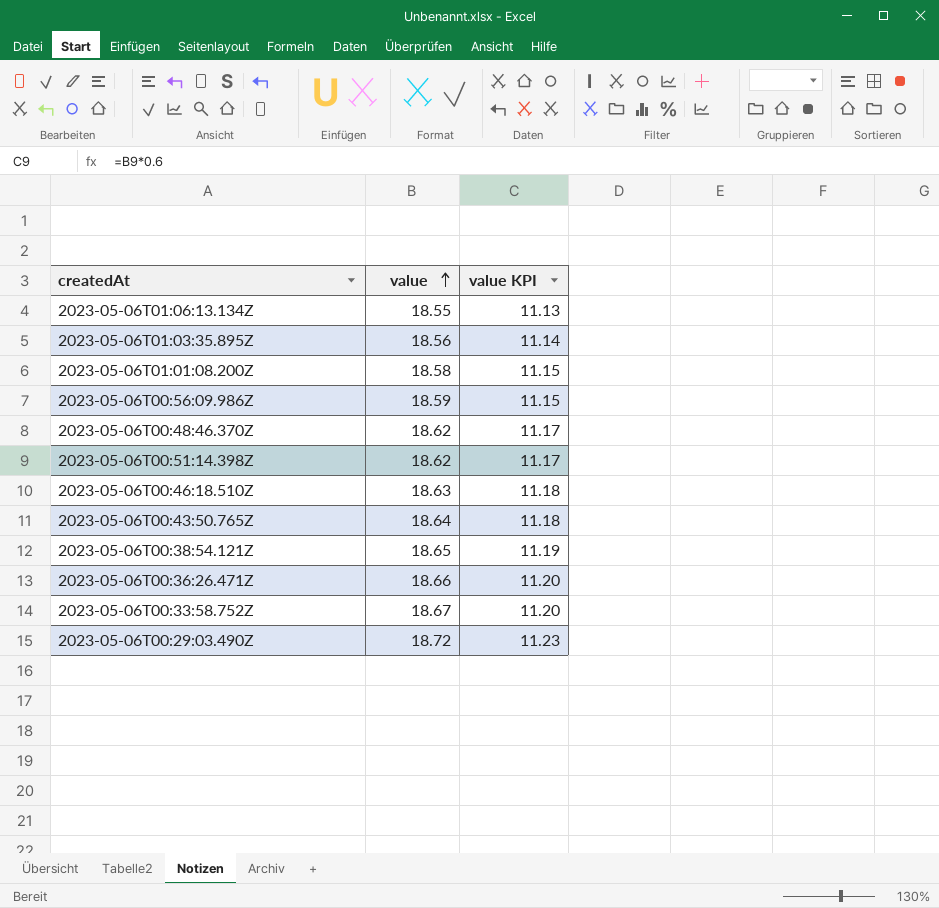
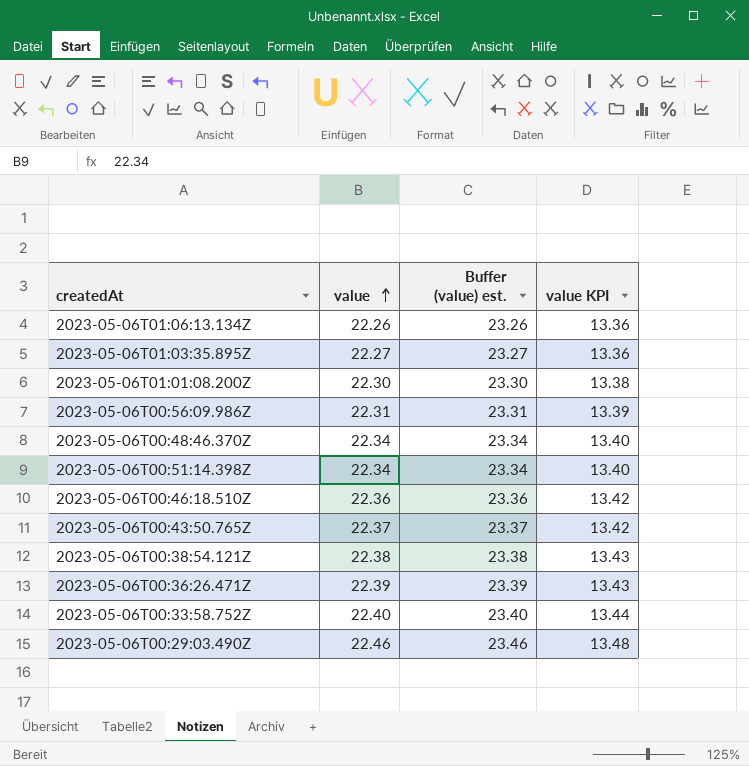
column Buffer (value) est. | formula: none -> [value] + 1
2023-05-06T01:06:13.134Z | value: 18.55 -> 22.26
2023-05-06T01:06:13.134Z | value KPI: 11.13 -> 13.36
2023-05-06T01:03:35.895Z | value: 18.56 -> 22.27
2023-05-06T01:03:35.895Z | value KPI: 11.14 -> 13.36
2023-05-06T01:01:08.200Z | value: 18.58 -> 22.30
2023-05-06T01:01:08.200Z | value KPI: 11.15 -> 13.38
2023-05-06T00:56:09.986Z | value: 18.59 -> 22.31
2023-05-06T00:56:09.986Z | value KPI: 11.15 -> 13.39
2023-05-06T00:48:46.370Z | value: 18.62 -> 22.34
2023-05-06T00:48:46.370Z | value KPI: 11.17 -> 13.40
2023-05-06T00:51:14.398Z | value: 18.62 -> 22.34
2023-05-06T00:51:14.398Z | value KPI: 11.17 -> 13.40
2023-05-06T00:46:18.510Z | value: 18.63 -> 22.36
2023-05-06T00:46:18.510Z | value KPI: 11.18 -> 13.42
2023-05-06T00:43:50.765Z | value: 18.64 -> 22.37
2023-05-06T00:43:50.765Z | value KPI: 11.18 -> 13.42
2023-05-06T00:38:54.121Z | value: 18.65 -> 22.38
2023-05-06T00:38:54.121Z | value KPI: 11.19 -> 13.43
2023-05-06T00:36:26.471Z | value: 18.66 -> 22.39
2023-05-06T00:36:26.471Z | value KPI: 11.20 -> 13.43
2023-05-06T00:33:58.752Z | value: 18.67 -> 22.40
2023-05-06T00:33:58.752Z | value KPI: 11.20 -> 13.44
2023-05-06T00:29:03.490Z | value: 18.72 -> 22.46
2023-05-06T00:29:03.490Z | value KPI: 11.23 -> 13.48

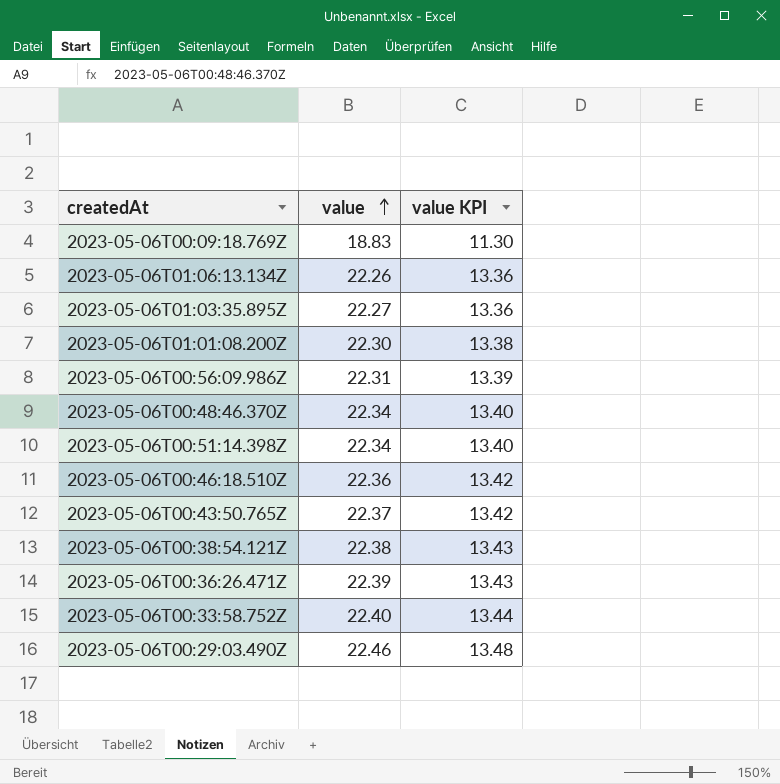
column Buffer (value) est. | formula: [value] + 1 -> none
row 2023-05-06T00:09:18.769Z: none -> 18.83 | 11.30

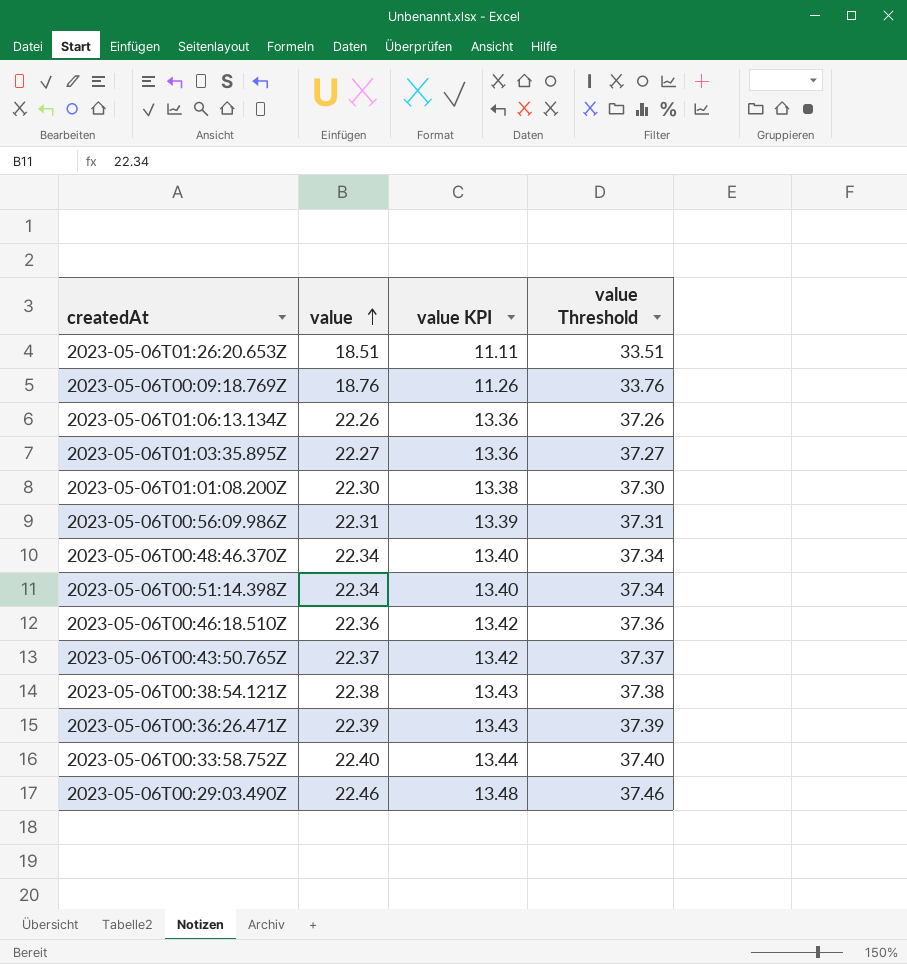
column value Threshold | formula: none -> [value] + 15
row 2023-05-06T01:26:20.653Z: none -> 18.51 | 11.11 | 33.51
2023-05-06T00:09:18.769Z | value: 18.83 -> 18.76
2023-05-06T00:09:18.769Z | value KPI: 11.30 -> 11.26

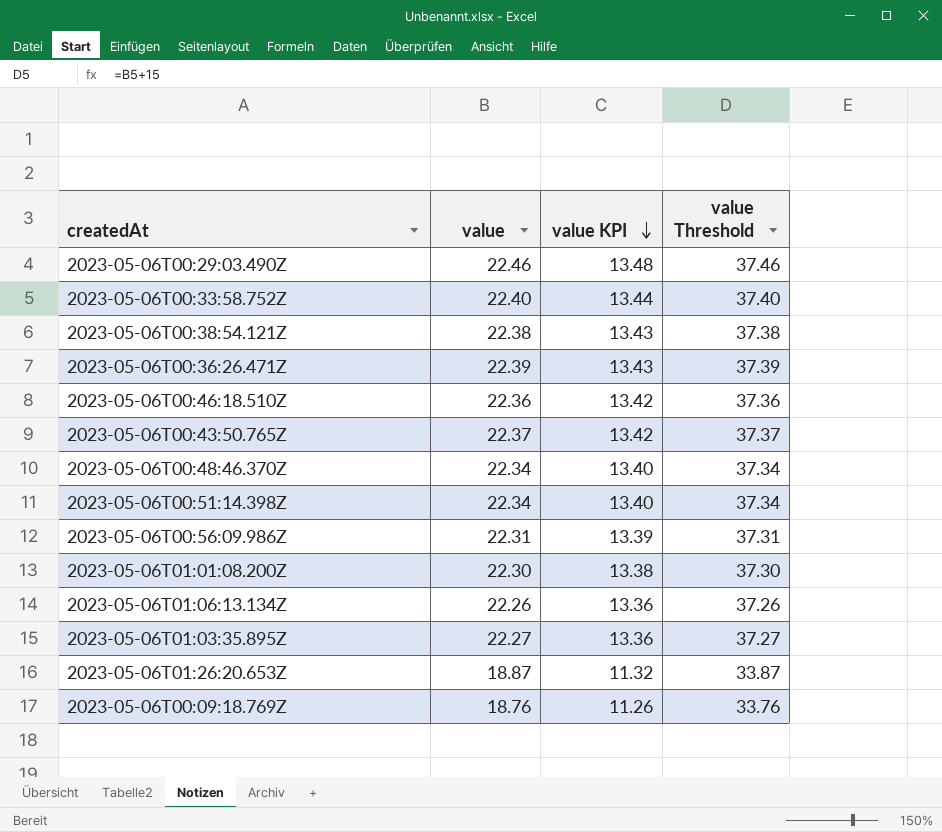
row order: value ascending -> value KPI descending
2023-05-06T01:26:20.653Z | value: 18.51 -> 18.87
2023-05-06T01:26:20.653Z | value KPI: 11.11 -> 11.32
2023-05-06T01:26:20.653Z | value Threshold: 33.51 -> 33.87

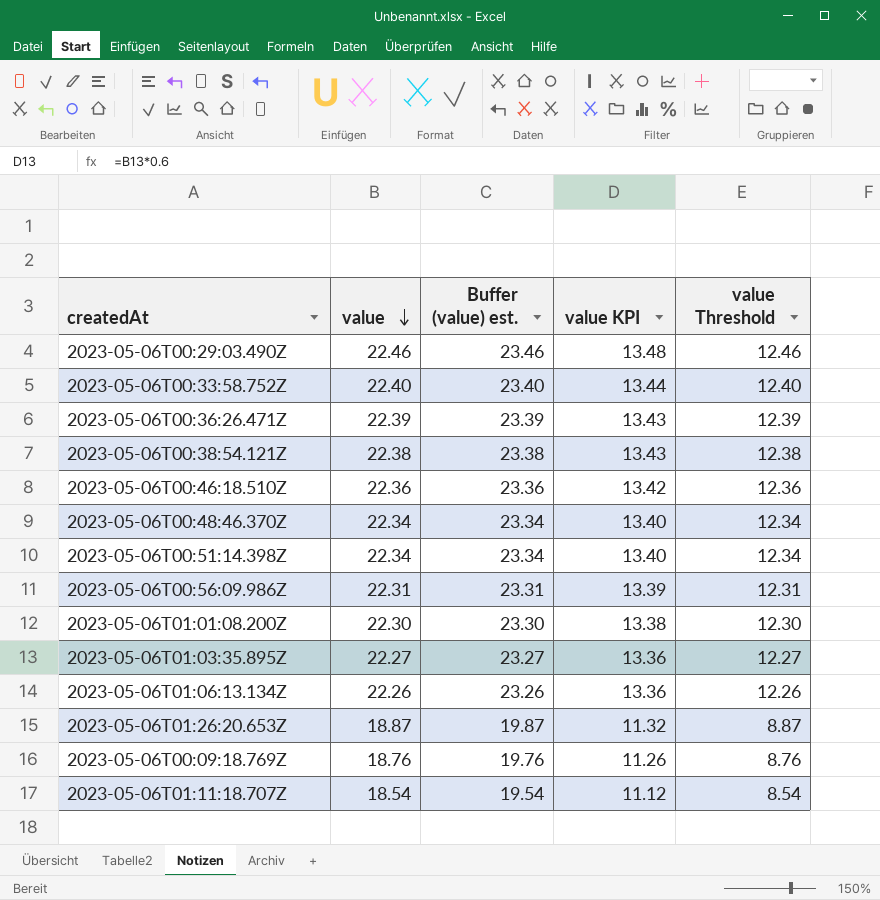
row order: value KPI descending -> value descending
column Buffer (value) est. | formula: none -> [value] + 1
column value Threshold | formula: [value] + 15 -> [value] - 10
row 2023-05-06T00:43:50.765Z: 22.37 | 13.42 | 37.37 -> none
row 2023-05-06T01:11:18.707Z: none -> 18.54 | 19.54 | 11.12 | 8.54

